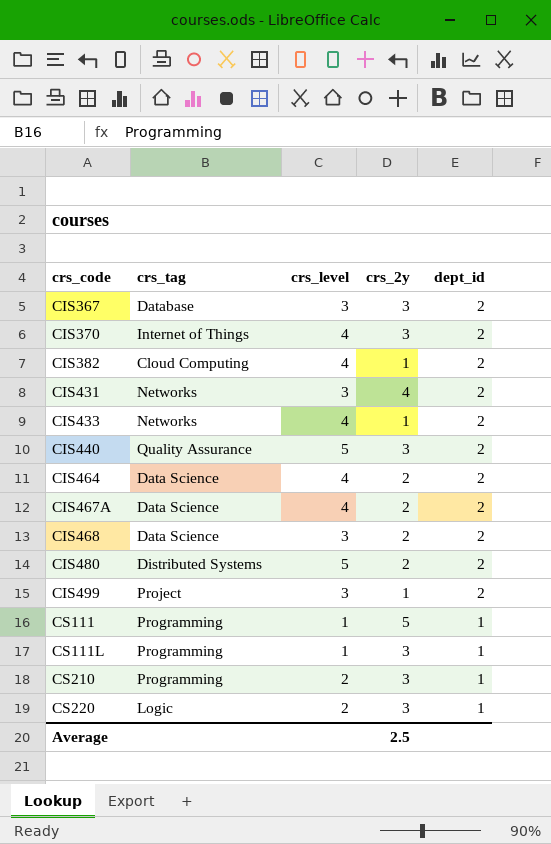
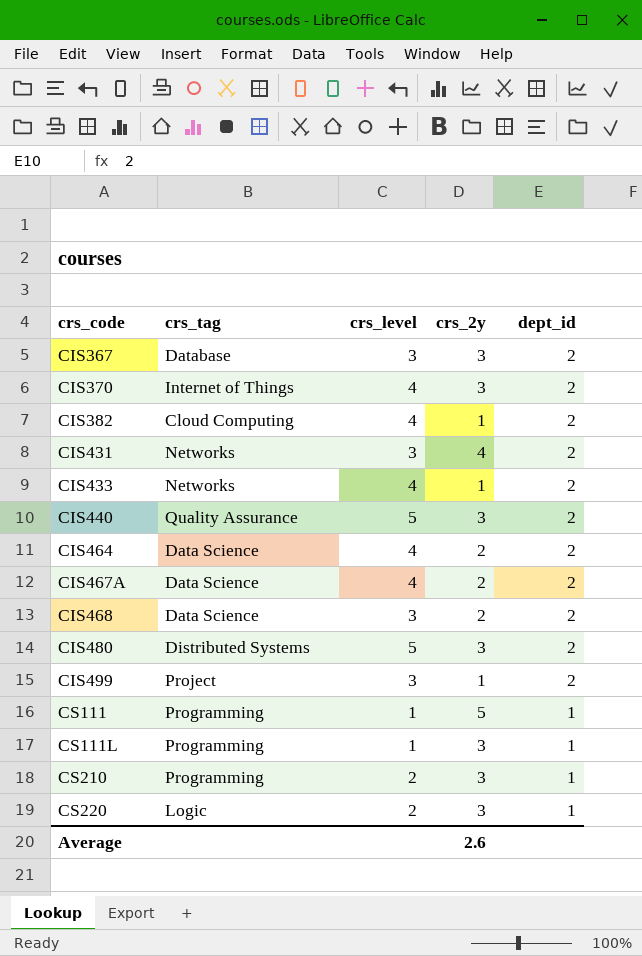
CIS480 | crs_2y: 2 -> 3
Average | crs_2y: 2.5 -> 2.6

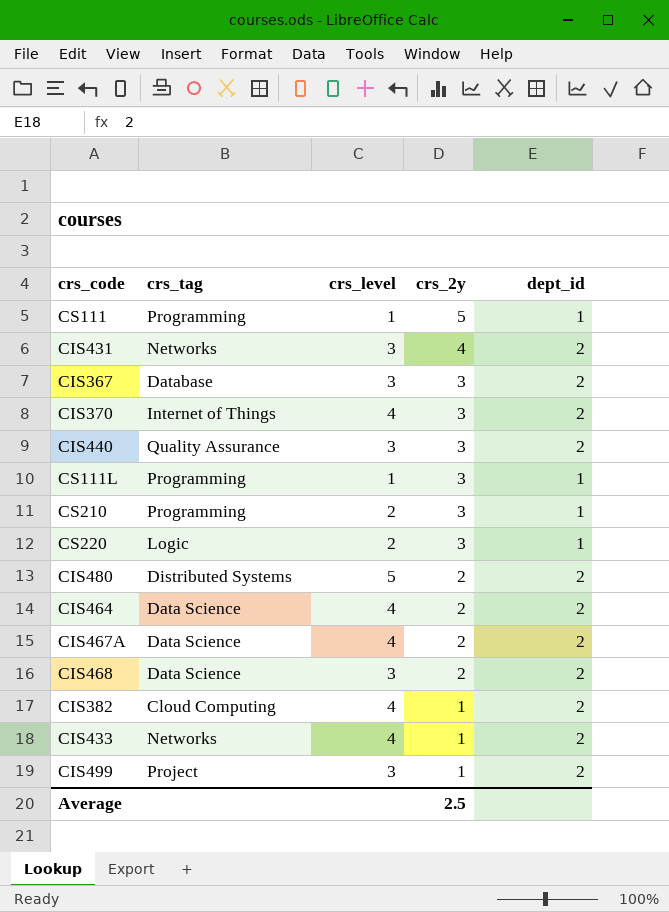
row order: crs_code ascending -> crs_2y descending
CIS440 | crs_level: 5 -> 3
CIS480 | crs_2y: 3 -> 2
Average | crs_2y: 2.6 -> 2.5

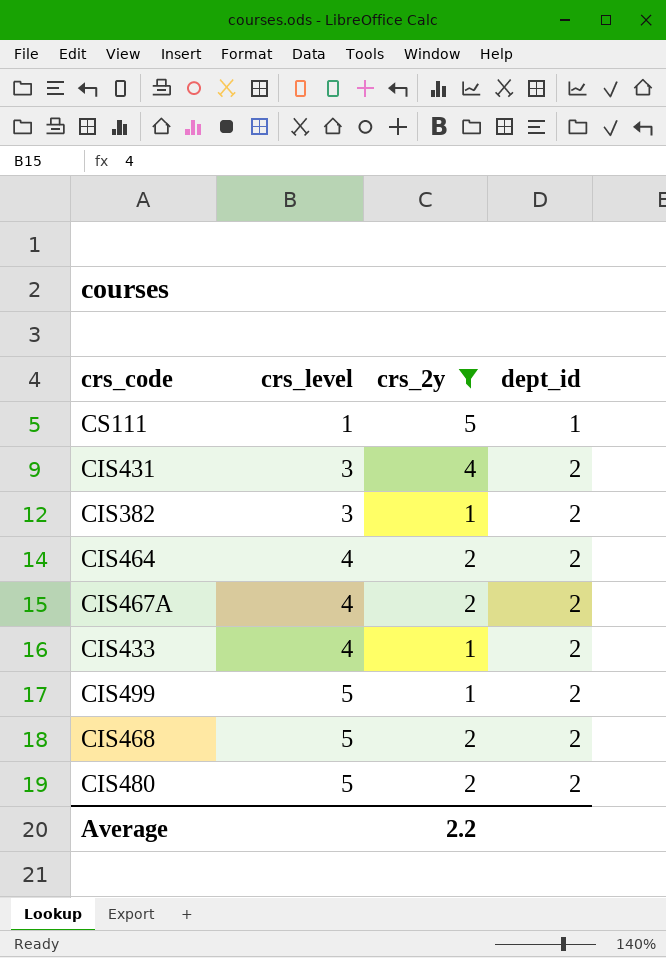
filter: none -> crs_2y != 3
row order: crs_2y descending -> crs_level ascending
column crs_tag | position: 2 -> none
CIS382 | crs_level: 4 -> 3
CIS499 | crs_level: 3 -> 5
CIS468 | crs_level: 3 -> 5
Average | crs_2y: 2.5 -> 2.2

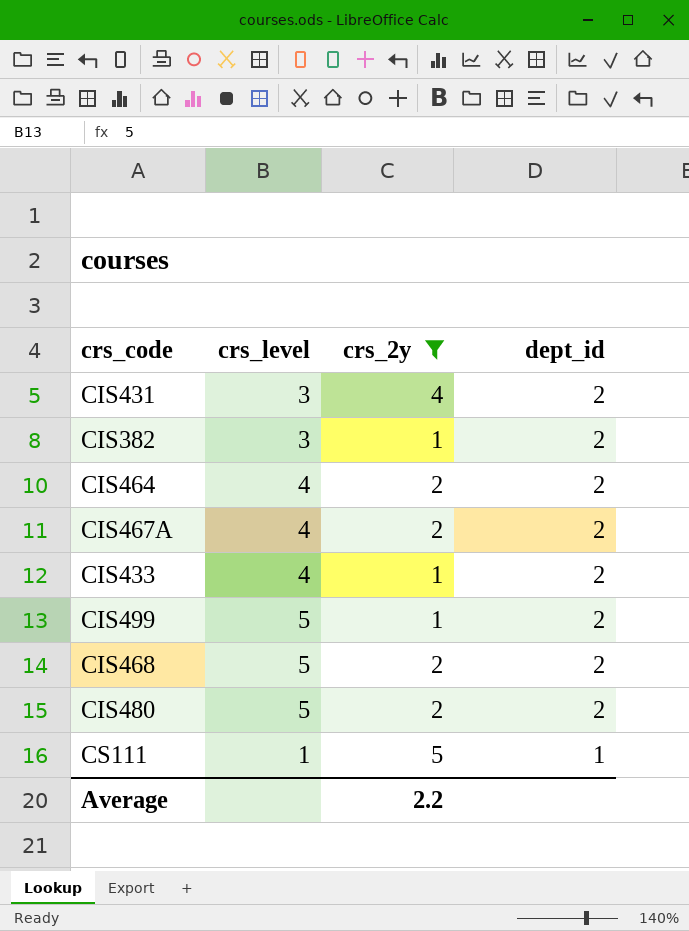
row order: crs_level ascending -> dept_id descending

